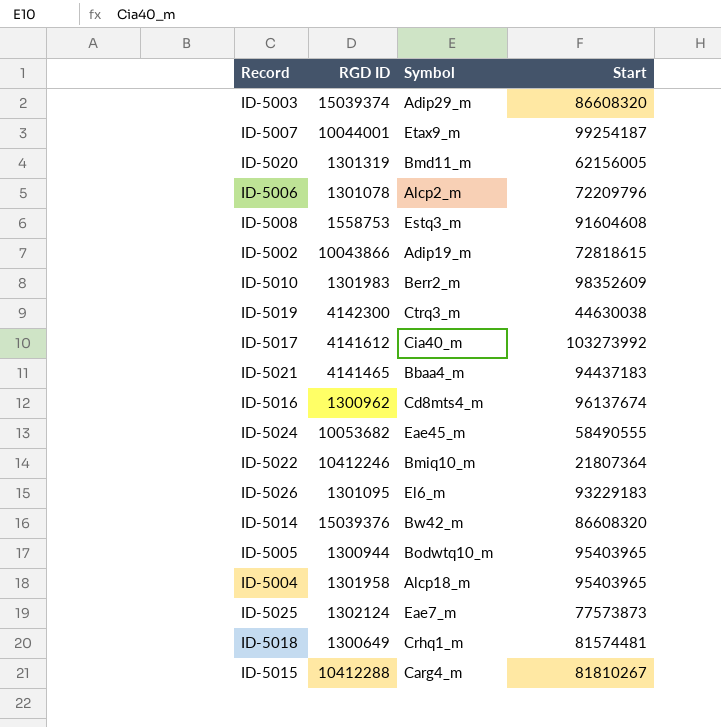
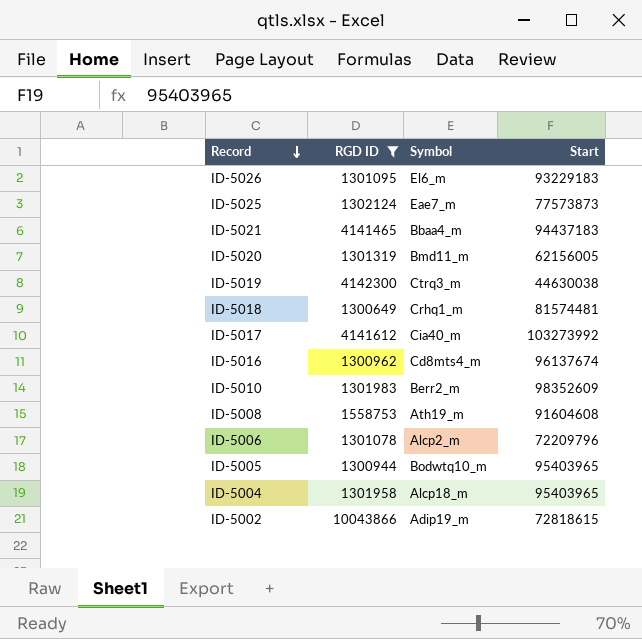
filter: none -> RGD ID <= 10043866
row order: none -> Record descending
ID-5008 | Symbol: Estq3_m -> Ath19_m

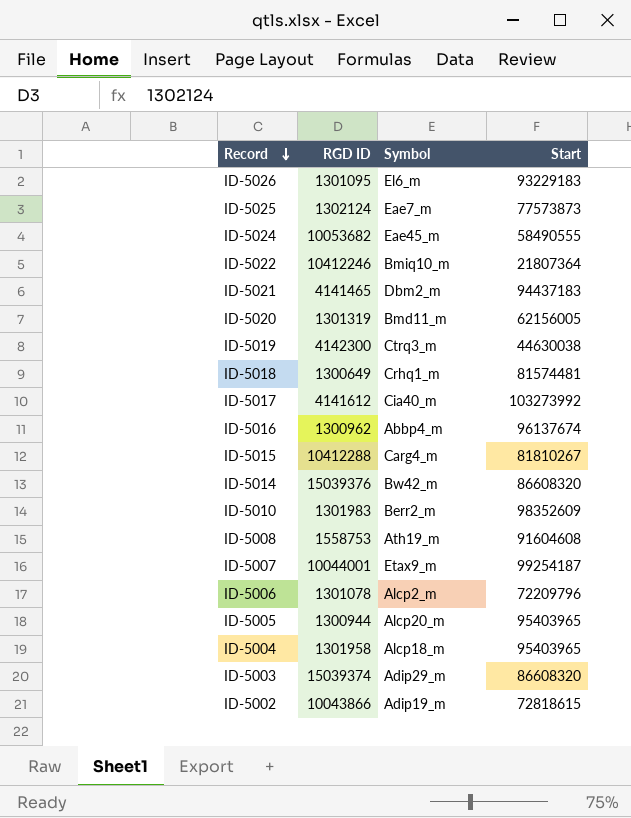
filter: RGD ID <= 10043866 -> none
ID-5021 | Symbol: Bbaa4_m -> Dbm2_m
ID-5016 | Symbol: Cd8mts4_m -> Abbp4_m
ID-5005 | Symbol: Bodwtq10_m -> Alcp20_m

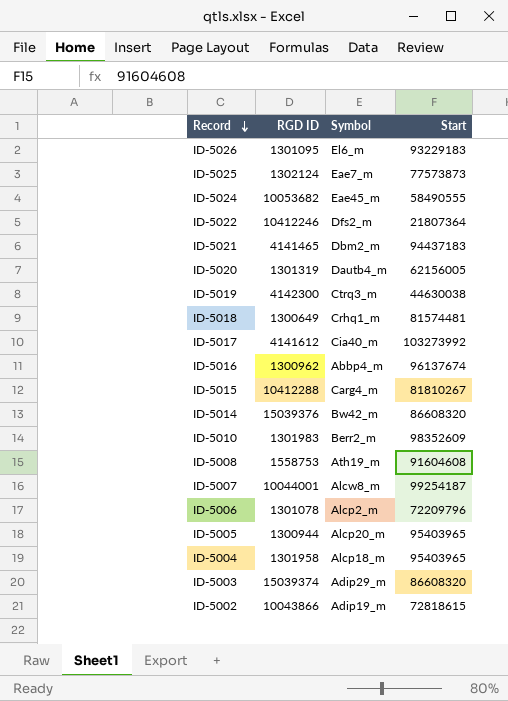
ID-5022 | Symbol: Bmiq10_m -> Dfs2_m
ID-5020 | Symbol: Bmd11_m -> Dautb4_m
ID-5007 | Symbol: Etax9_m -> Alcw8_m

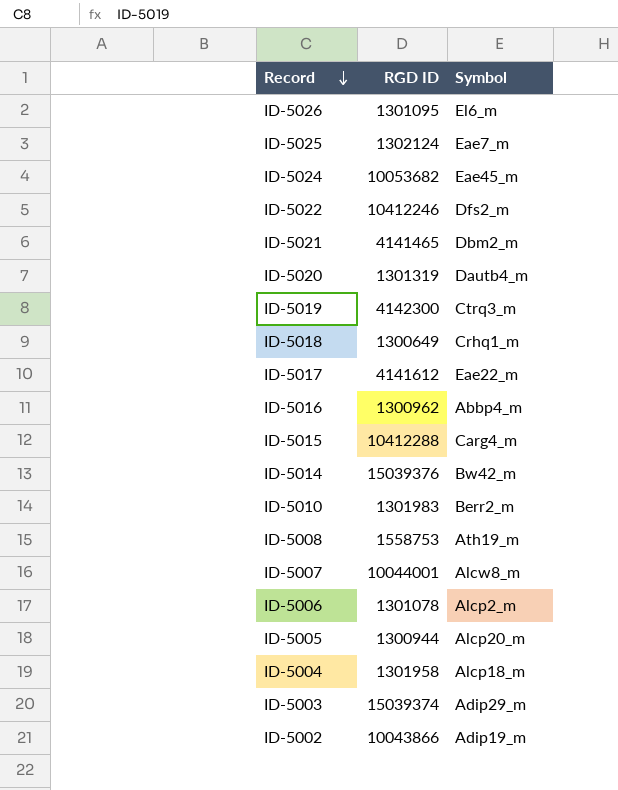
column Start | position: 4 -> none
ID-5017 | Symbol: Cia40_m -> Eae22_m

